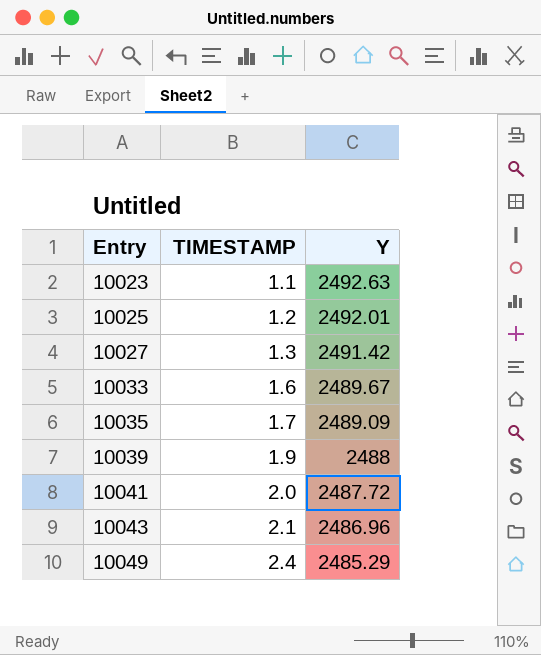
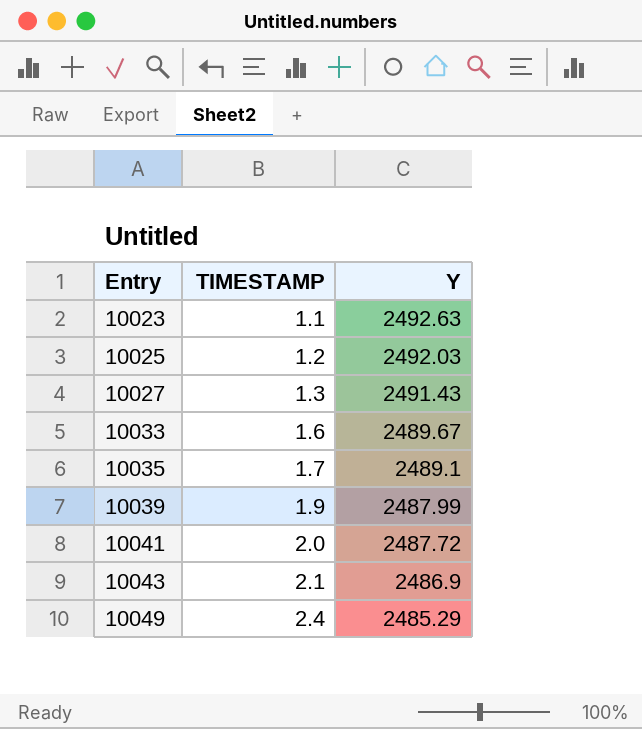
10025 | Y: 2492.01 -> 2492.03
10027 | Y: 2491.42 -> 2491.43
10035 | Y: 2489.09 -> 2489.1
10039 | Y: 2488 -> 2487.99
10043 | Y: 2486.96 -> 2486.9

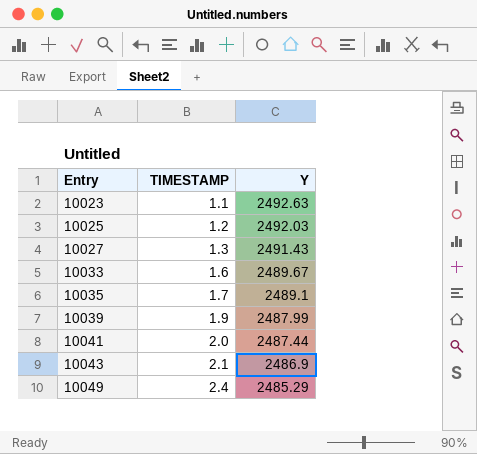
10041 | Y: 2487.72 -> 2487.44

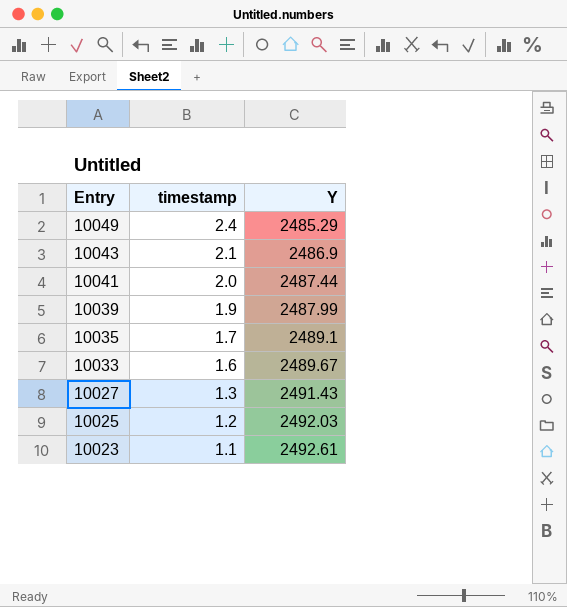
row order: Entry ascending -> Entry descending
column name: TIMESTAMP -> timestamp
10023 | Y: 2492.63 -> 2492.61

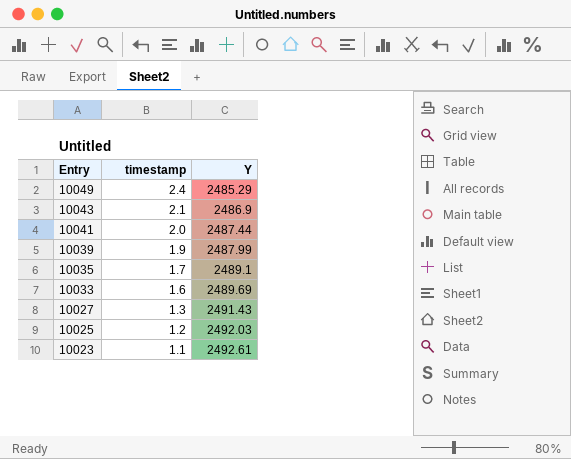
10033 | Y: 2489.67 -> 2489.69

